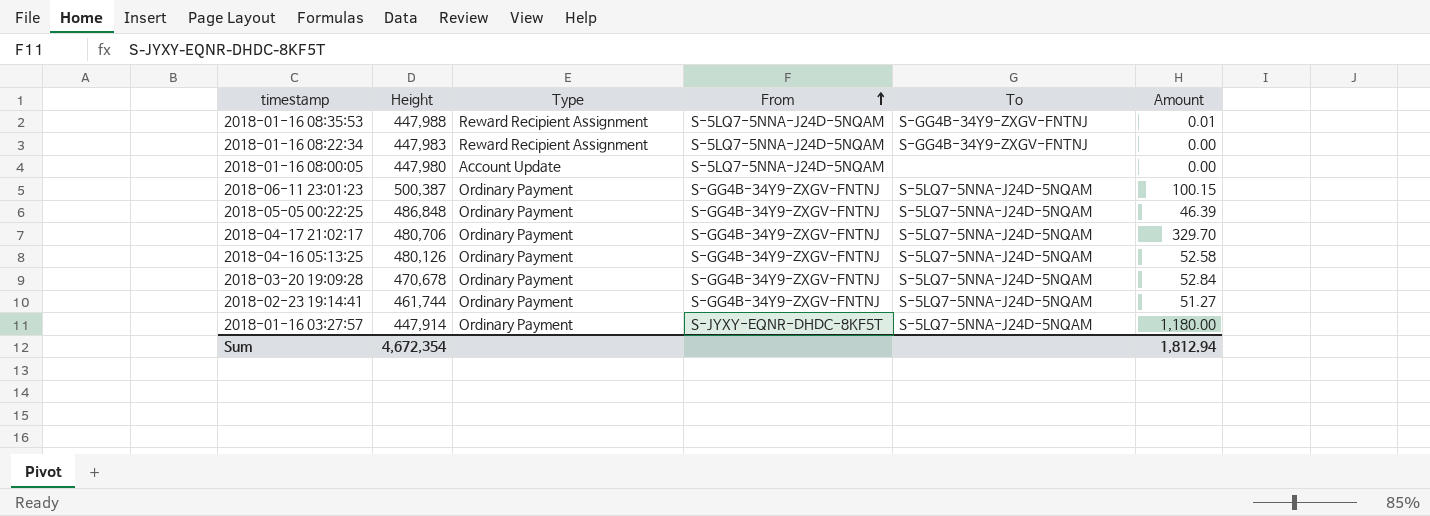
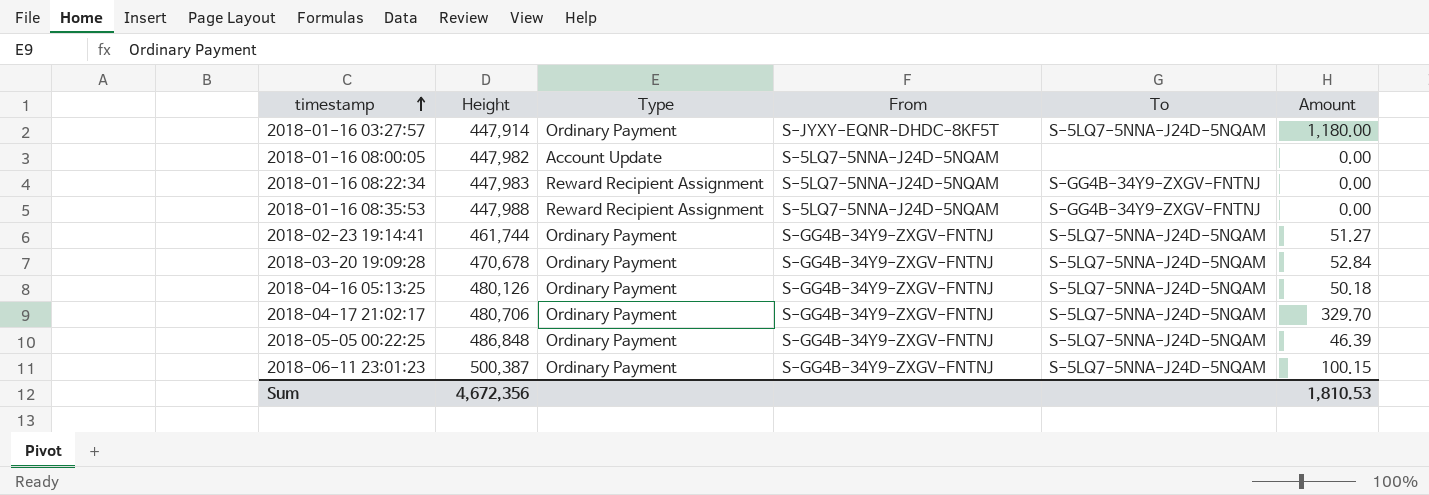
row order: From ascending -> timestamp ascending
2018-01-16 08:00:05 | Height: 447,980 -> 447,982
2018-01-16 08:35:53 | Amount: 0.01 -> 0.00
2018-04-16 05:13:25 | Amount: 52.58 -> 50.18
Sum | Height: 4,672,354 -> 4,672,356
Sum | Amount: 1,812.94 -> 1,810.53

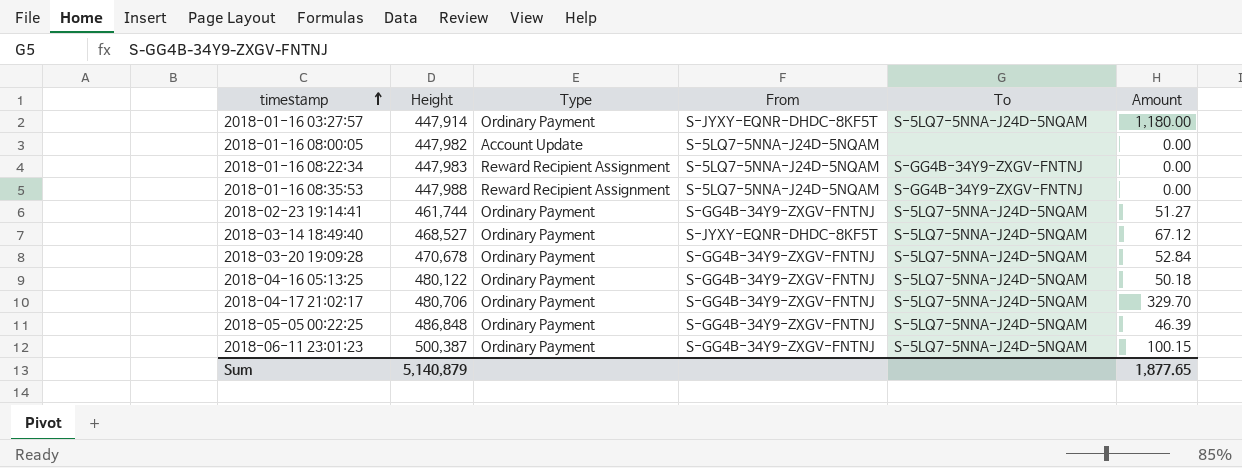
row 2018-03-14 18:49:40: none -> 468,527 | Ordinary Payment | S-JYXY-EQNR-DHDC-8KF5T | S-5LQ7-5NNA-J24D-5NQAM | 67.12
2018-04-16 05:13:25 | Height: 480,126 -> 480,122
Sum | Height: 4,672,356 -> 5,140,879
Sum | Amount: 1,810.53 -> 1,877.65

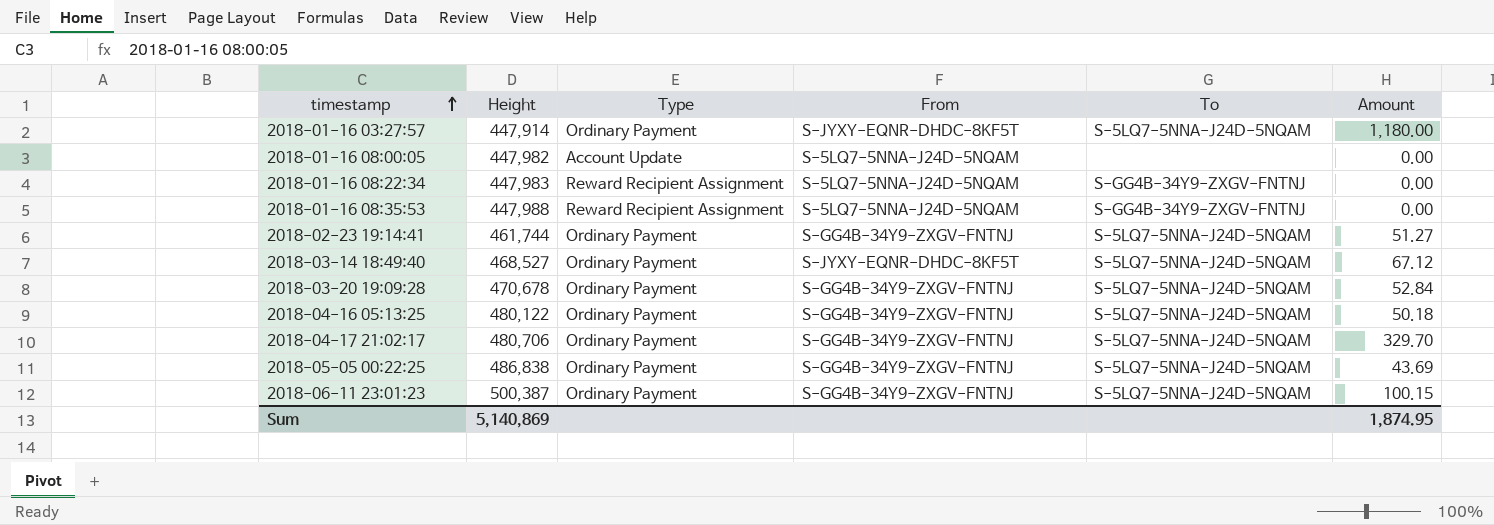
2018-05-05 00:22:25 | Height: 486,848 -> 486,838
2018-05-05 00:22:25 | Amount: 46.39 -> 43.69
Sum | Height: 5,140,879 -> 5,140,869
Sum | Amount: 1,877.65 -> 1,874.95

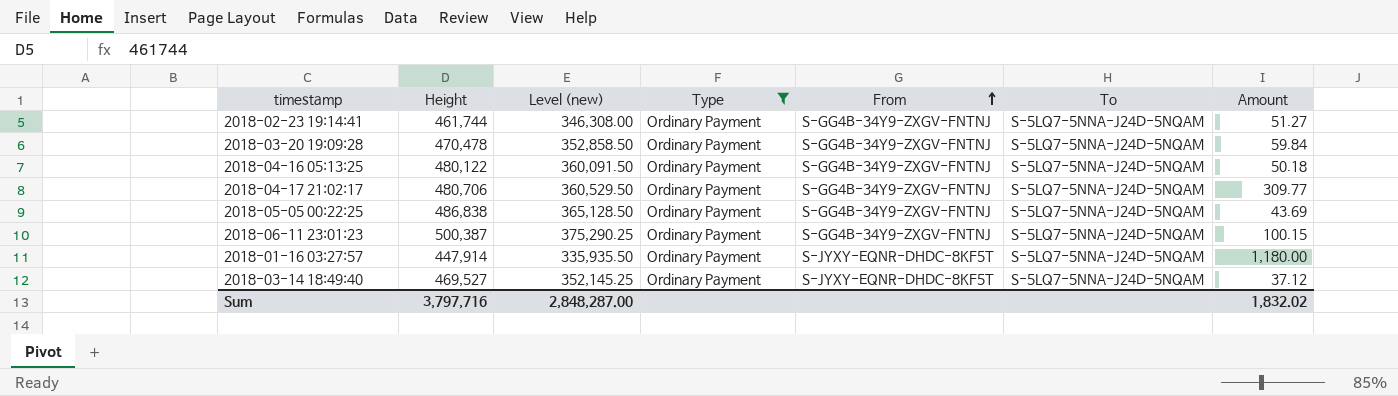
filter: none -> Type = Ordinary Payment
row order: timestamp ascending -> From ascending
column Level (new) | formula: none -> [Height] * 0.75
2018-03-20 19:09:28 | Height: 470,678 -> 470,478
2018-03-20 19:09:28 | Amount: 52.84 -> 59.84
2018-04-17 21:02:17 | Amount: 329.70 -> 309.77
2018-03-14 18:49:40 | Height: 468,527 -> 469,527
2018-03-14 18:49:40 | Amount: 67.12 -> 37.12
Sum | Height: 5,140,869 -> 3,797,716
Sum | Amount: 1,874.95 -> 1,832.02

